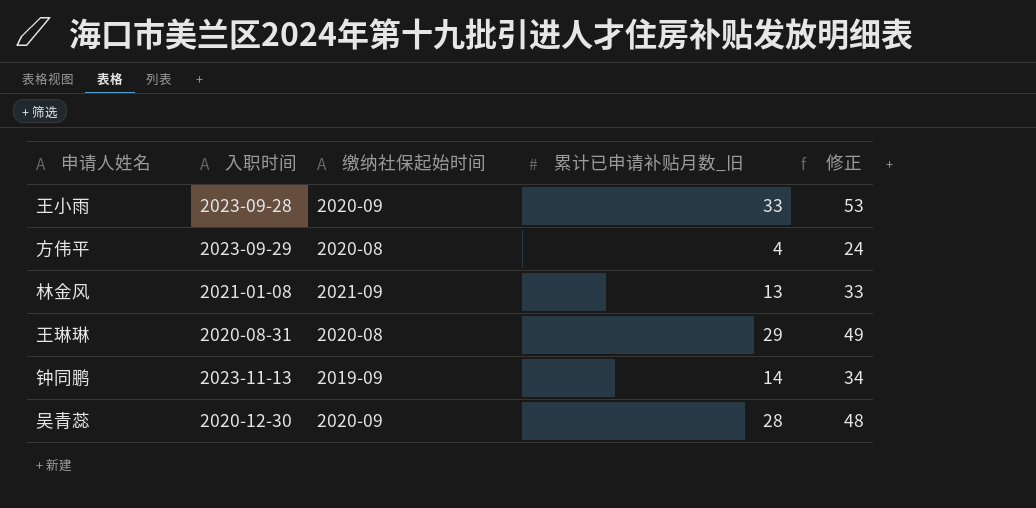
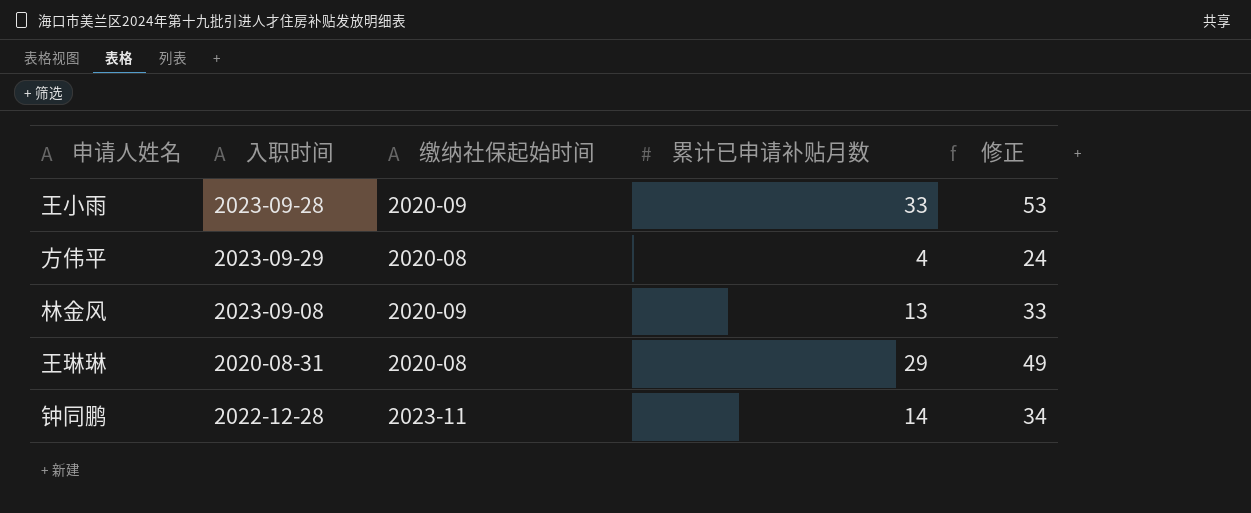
column name: 累计已申请补贴月数_旧 -> 累计已申请补贴月数
row 吴青蕊: 2020-12-30 | 2020-09 | 28 | 48 -> none
林金风 | 入职时间: 2021-01-08 -> 2023-09-08
林金风 | 缴纳社保起始时间: 2021-09 -> 2020-09
钟同鹏 | 入职时间: 2023-11-13 -> 2022-12-28
钟同鹏 | 缴纳社保起始时间: 2019-09 -> 2023-11

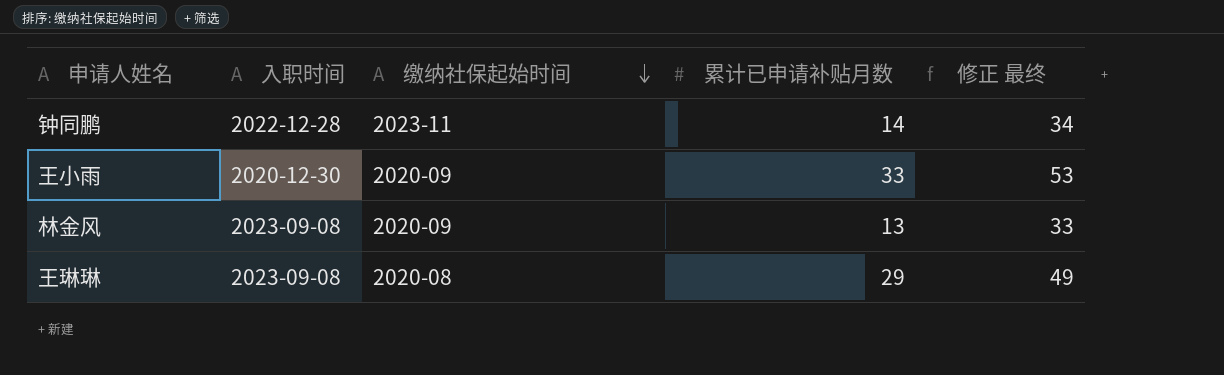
row order: none -> 缴纳社保起始时间 descending
column name: 修正 -> 修正 最终
row 方伟平: 2023-09-29 | 2020-08 | 4 | 24 -> none
王小雨 | 入职时间: 2023-09-28 -> 2020-12-30
王琳琳 | 入职时间: 2020-08-31 -> 2023-09-08

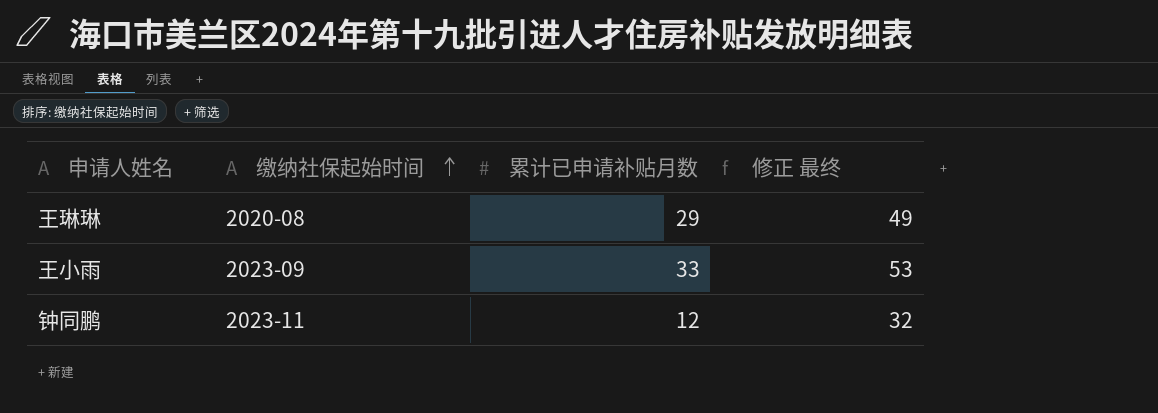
row order: 缴纳社保起始时间 descending -> 缴纳社保起始时间 ascending
column 入职时间 | position: 2 -> none
row 林金风: 2023-09-08 | 2020-09 | 13 | 33 -> none
王小雨 | 缴纳社保起始时间: 2020-09 -> 2023-09
钟同鹏 | 累计已申请补贴月数: 14 -> 12
钟同鹏 | 修正 最终: 34 -> 32

